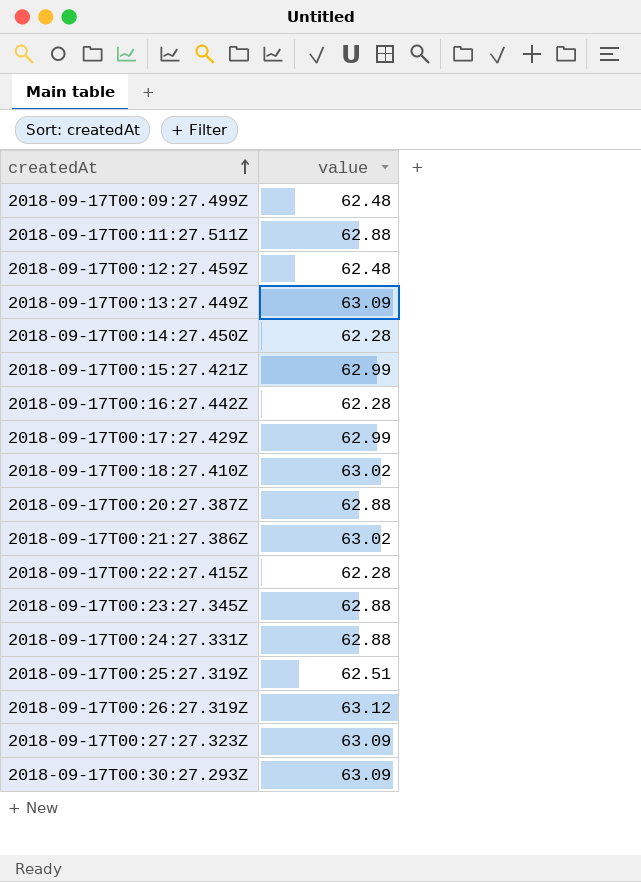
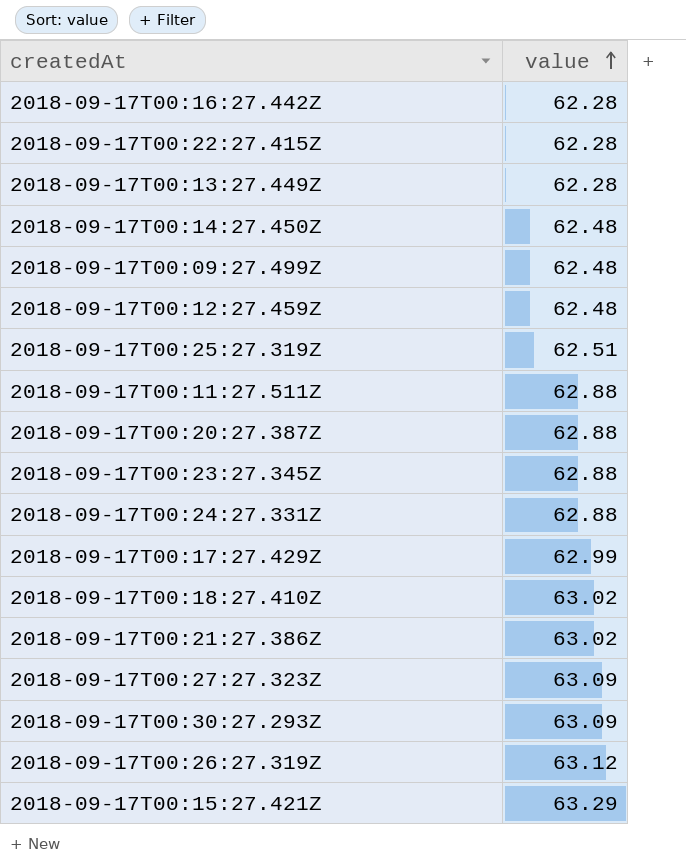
row order: createdAt ascending -> value ascending
2018-09-17T00:13:27.449Z | value: 63.09 -> 62.28
2018-09-17T00:14:27.450Z | value: 62.28 -> 62.48
2018-09-17T00:15:27.421Z | value: 62.99 -> 63.29

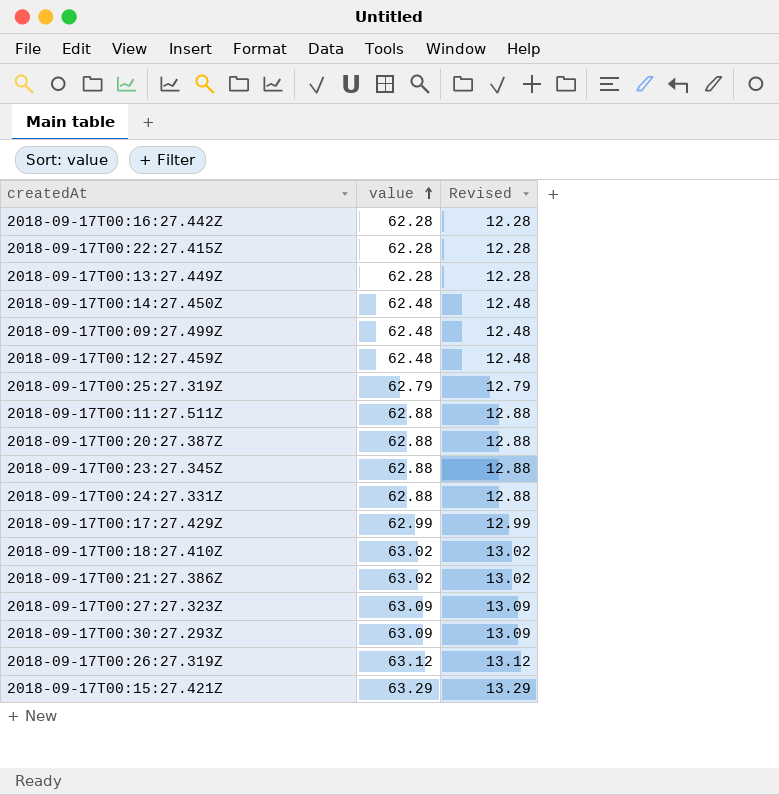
column Revised | formula: none -> [value] - 50
2018-09-17T00:25:27.319Z | value: 62.51 -> 62.79

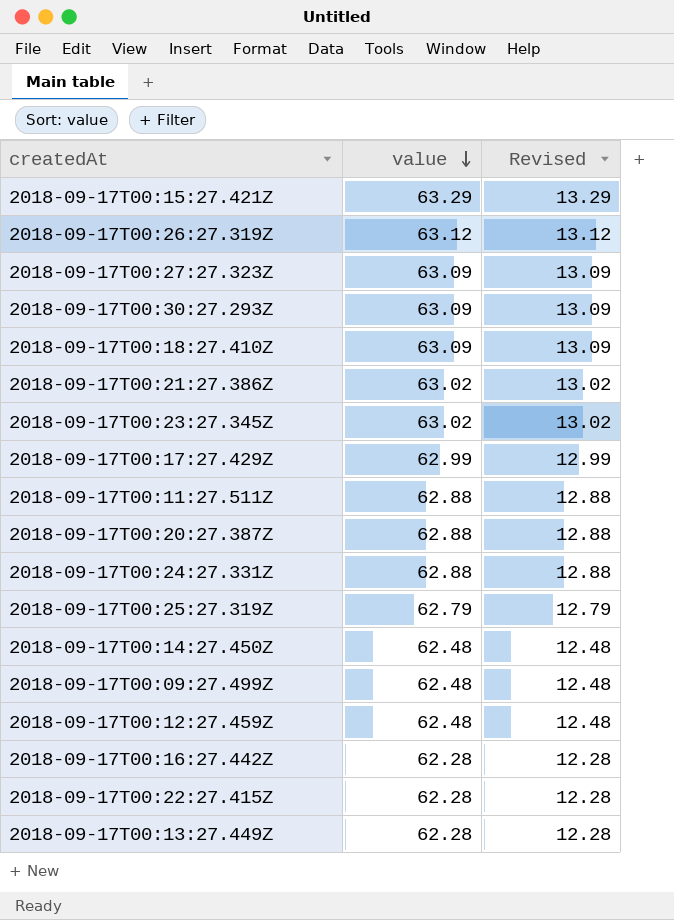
row order: value ascending -> value descending
2018-09-17T00:18:27.410Z | value: 63.02 -> 63.09
2018-09-17T00:18:27.410Z | Revised: 13.02 -> 13.09
2018-09-17T00:23:27.345Z | value: 62.88 -> 63.02
2018-09-17T00:23:27.345Z | Revised: 12.88 -> 13.02

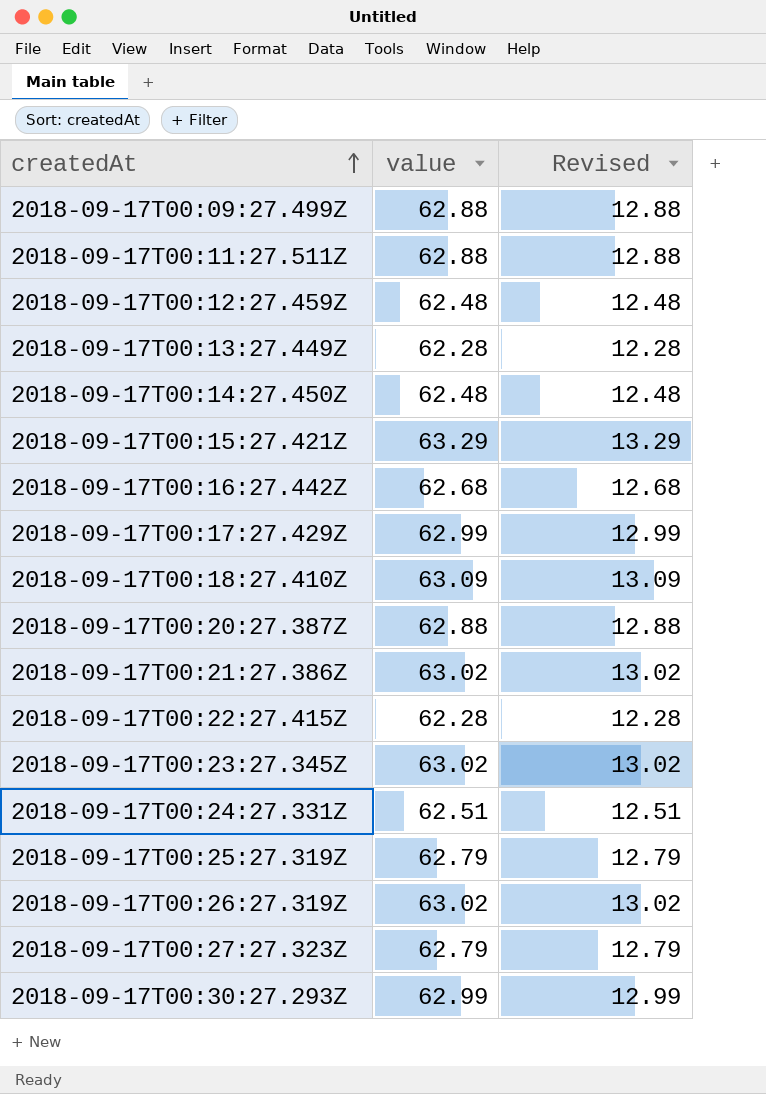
row order: value descending -> createdAt ascending
2018-09-17T00:09:27.499Z | value: 62.48 -> 62.88
2018-09-17T00:09:27.499Z | Revised: 12.48 -> 12.88
2018-09-17T00:16:27.442Z | value: 62.28 -> 62.68
2018-09-17T00:16:27.442Z | Revised: 12.28 -> 12.68
2018-09-17T00:24:27.331Z | value: 62.88 -> 62.51
2018-09-17T00:24:27.331Z | Revised: 12.88 -> 12.51
2018-09-17T00:26:27.319Z | value: 63.12 -> 63.02
2018-09-17T00:26:27.319Z | Revised: 13.12 -> 13.02
2018-09-17T00:27:27.323Z | value: 63.09 -> 62.79
2018-09-17T00:27:27.323Z | Revised: 13.09 -> 12.79
2018-09-17T00:30:27.293Z | value: 63.09 -> 62.99
2018-09-17T00:30:27.293Z | Revised: 13.09 -> 12.99

